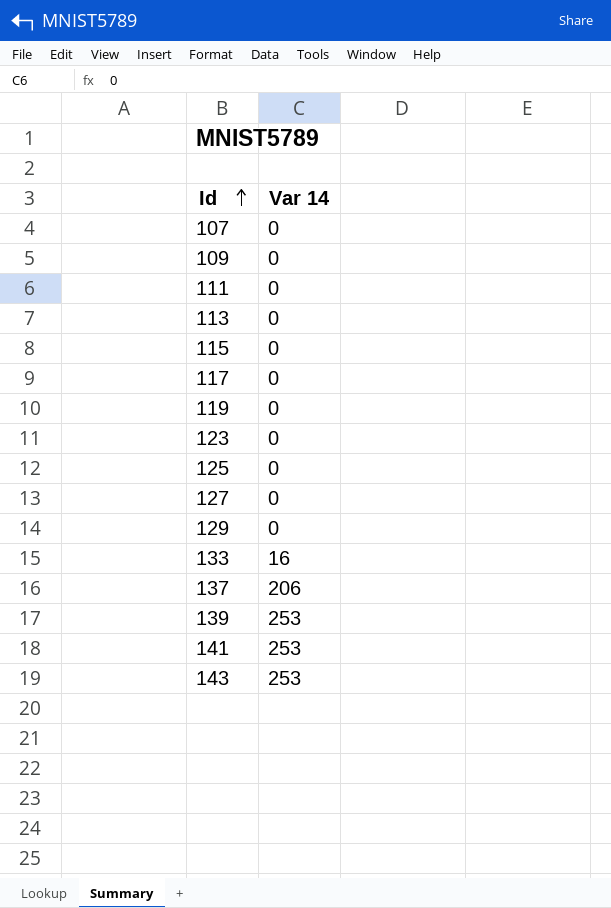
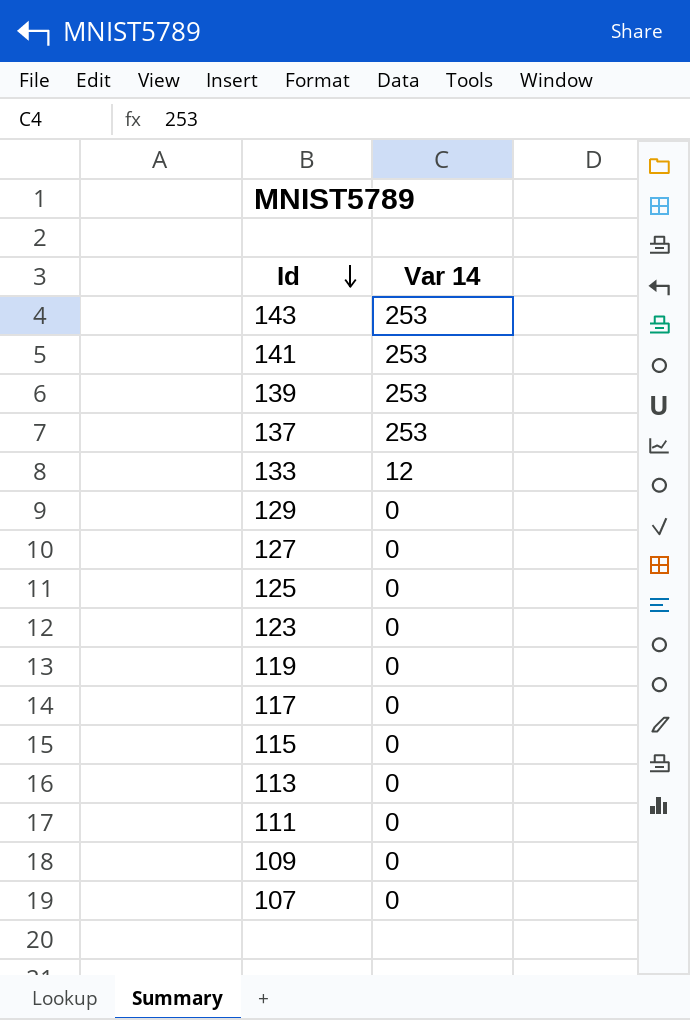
row order: Id ascending -> Id descending
137 | Var 14: 206 -> 253
133 | Var 14: 16 -> 12

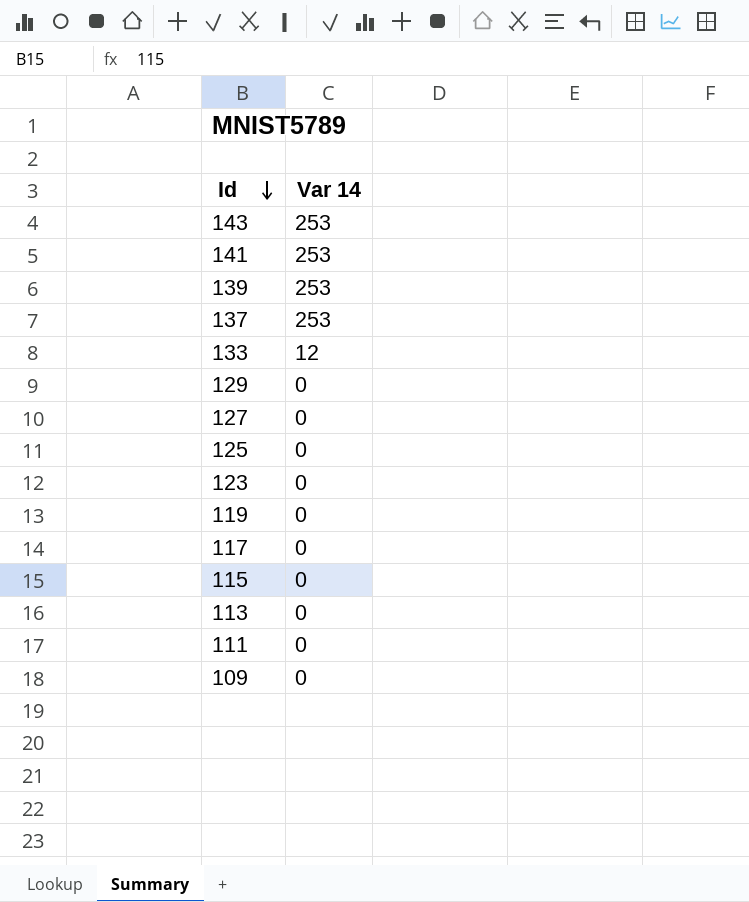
row 107: 0 -> none

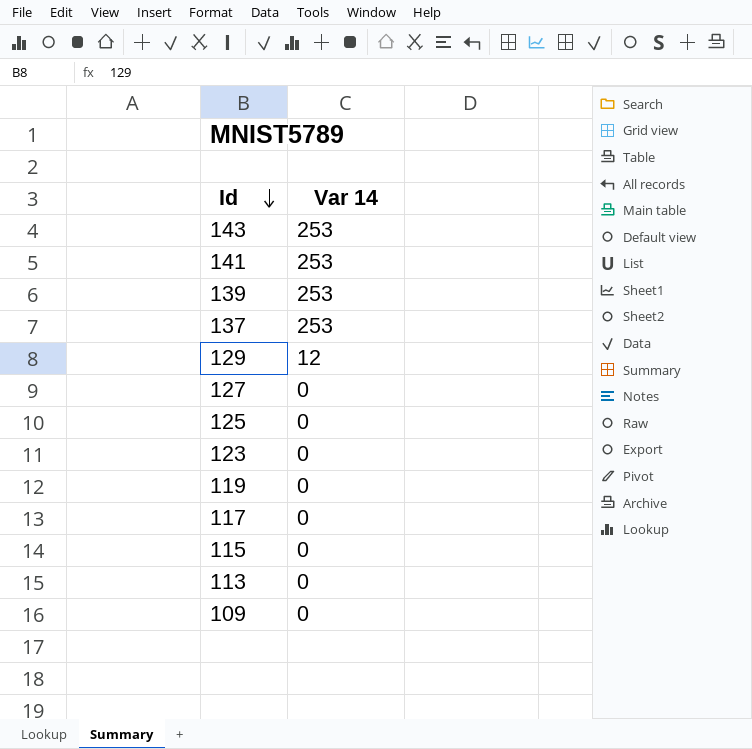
row 133: 12 -> none
row 111: 0 -> none
129 | Var 14: 0 -> 12

